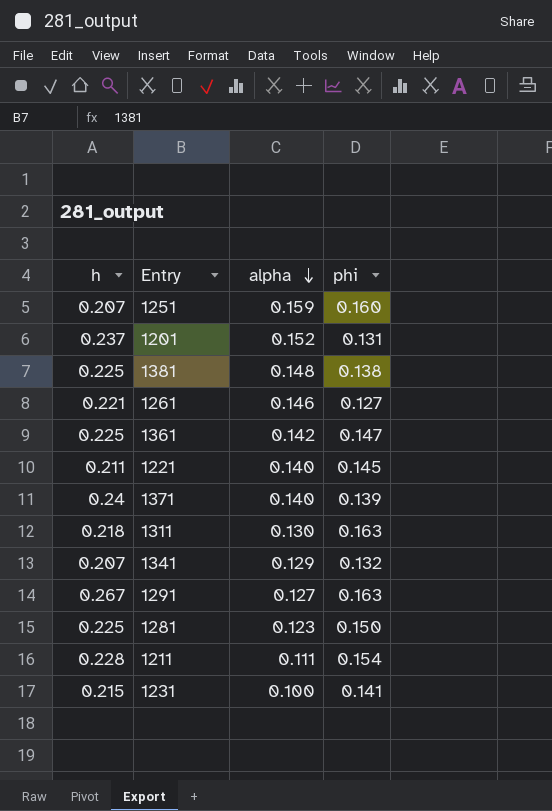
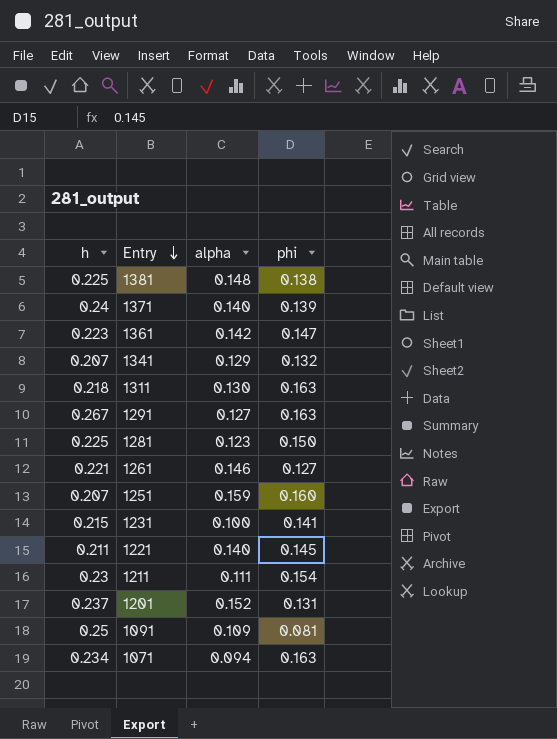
row order: alpha descending -> Entry descending
1361 | h: 0.225 -> 0.223
1211 | h: 0.228 -> 0.23
row 1091: none -> 0.25 | 0.109 | 0.081
row 1071: none -> 0.234 | 0.094 | 0.163

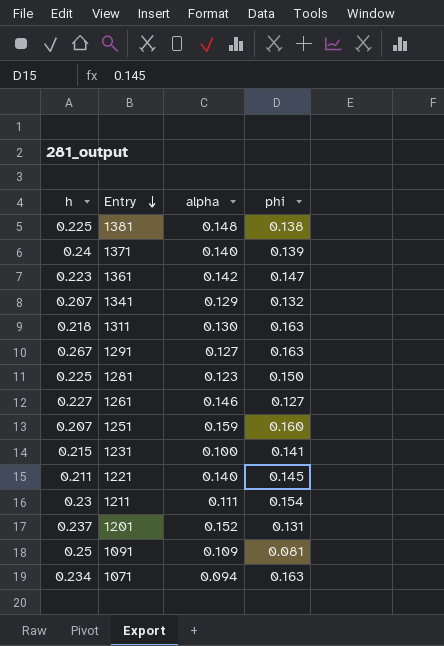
1261 | h: 0.221 -> 0.227

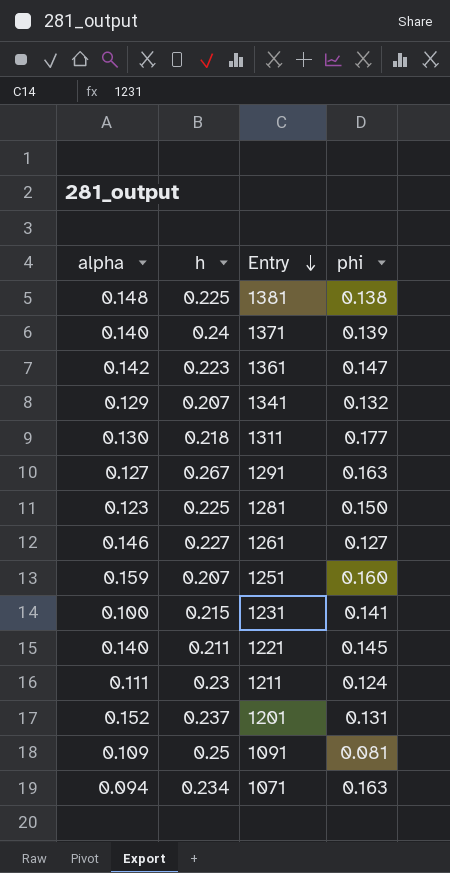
column alpha | position: 3 -> 1
1311 | phi: 0.163 -> 0.177
1211 | phi: 0.154 -> 0.124

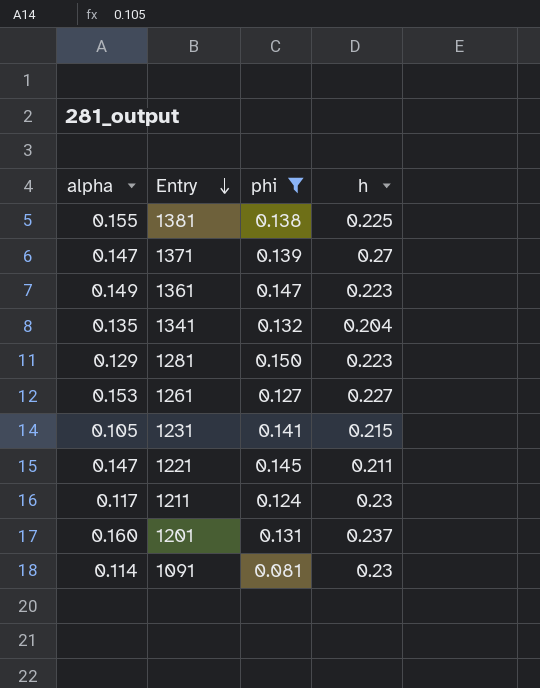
filter: none -> phi <= 0.150
column h | position: 2 -> 4
1381 | alpha: 0.148 -> 0.155
1371 | alpha: 0.140 -> 0.147
1371 | h: 0.24 -> 0.27
1361 | alpha: 0.142 -> 0.149
1341 | alpha: 0.129 -> 0.135
1341 | h: 0.207 -> 0.204
1281 | alpha: 0.123 -> 0.129
1281 | h: 0.225 -> 0.223
1261 | alpha: 0.146 -> 0.153
1231 | alpha: 0.100 -> 0.105
1221 | alpha: 0.140 -> 0.147
1211 | alpha: 0.111 -> 0.117
1201 | alpha: 0.152 -> 0.160
1091 | alpha: 0.109 -> 0.114
1091 | h: 0.25 -> 0.23

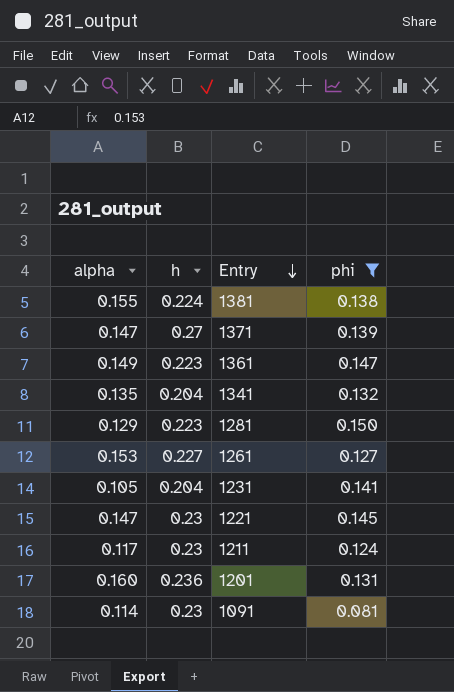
column h | position: 4 -> 2
1381 | h: 0.225 -> 0.224
1231 | h: 0.215 -> 0.204
1221 | h: 0.211 -> 0.23
1201 | h: 0.237 -> 0.236

